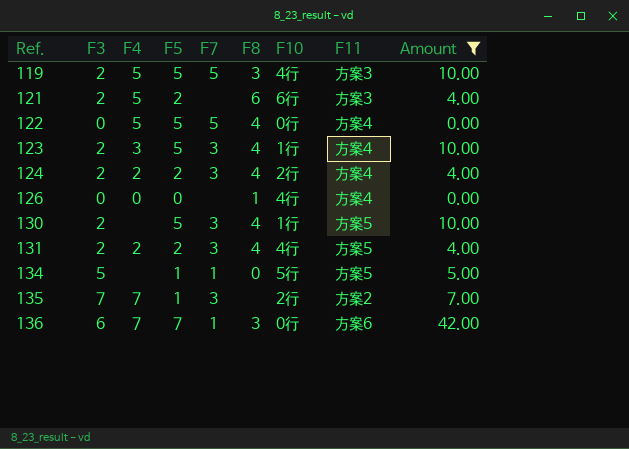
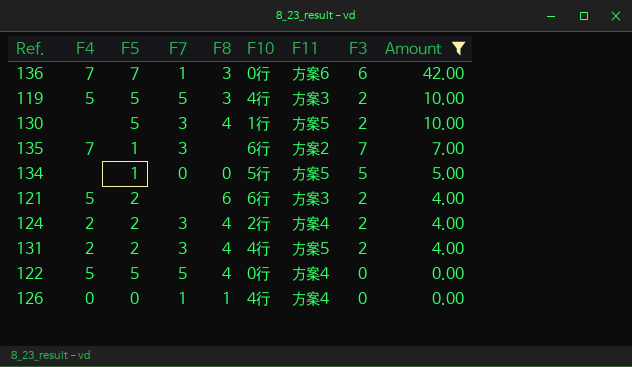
row order: Ref. ascending -> Amount descending
column F3 | position: 2 -> 8
row 123: 2 | 3 | 5 | 3 | 4 | 1行 | 方案4 | 10.00 -> none
135 | F10: 2行 -> 6行
134 | F7: 1 -> 0
126 | F7: none -> 1

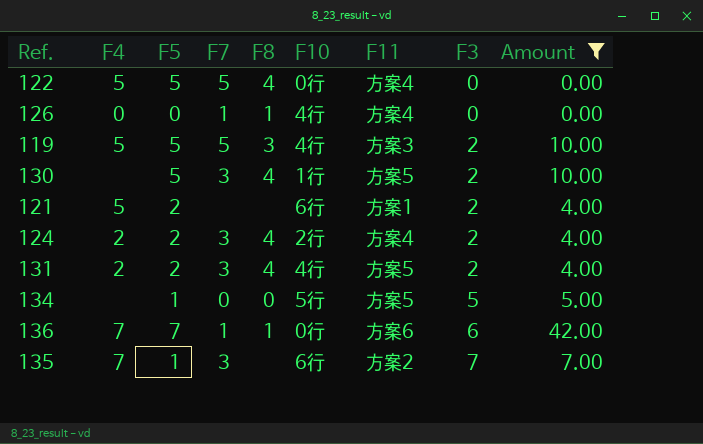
row order: Amount descending -> F3 ascending
121 | F8: 6 -> none
121 | F11: 方案3 -> 方案1
136 | F8: 3 -> 1

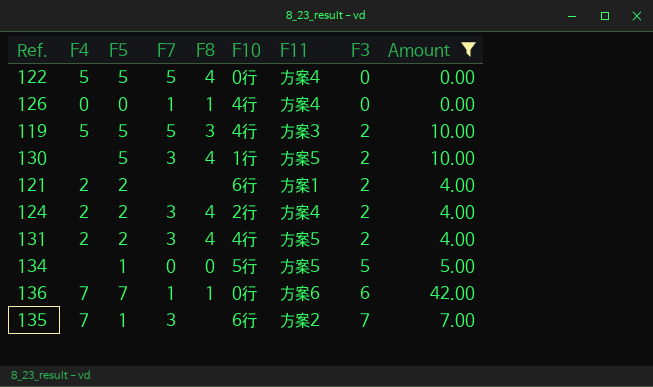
121 | F4: 5 -> 2

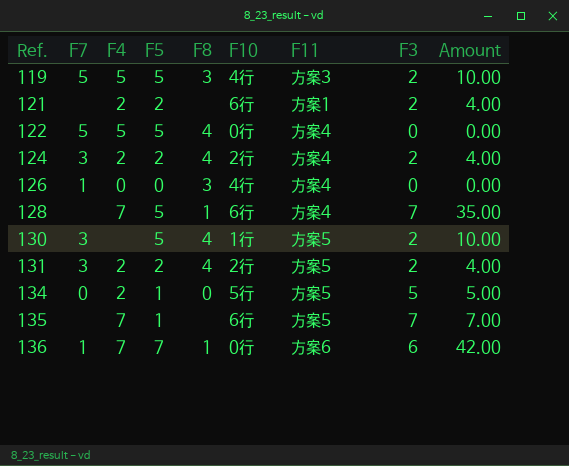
filter: Amount != 35.00 -> none
row order: F3 ascending -> Ref. ascending
column F7 | position: 4 -> 2
126 | F8: 1 -> 3
131 | F10: 4行 -> 2行
134 | F4: none -> 2
135 | F7: 3 -> none
135 | F11: 方案2 -> 方案5

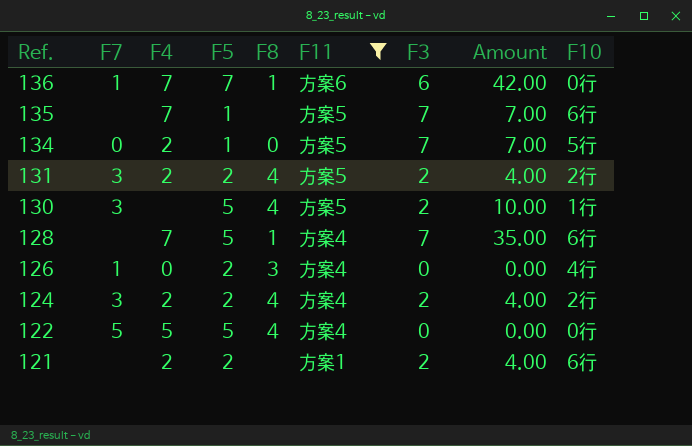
filter: none -> F11 != 方案3
row order: Ref. ascending -> Ref. descending
column F10 | position: 6 -> 9
134 | F3: 5 -> 7
134 | Amount: 5.00 -> 7.00
126 | F5: 0 -> 2

